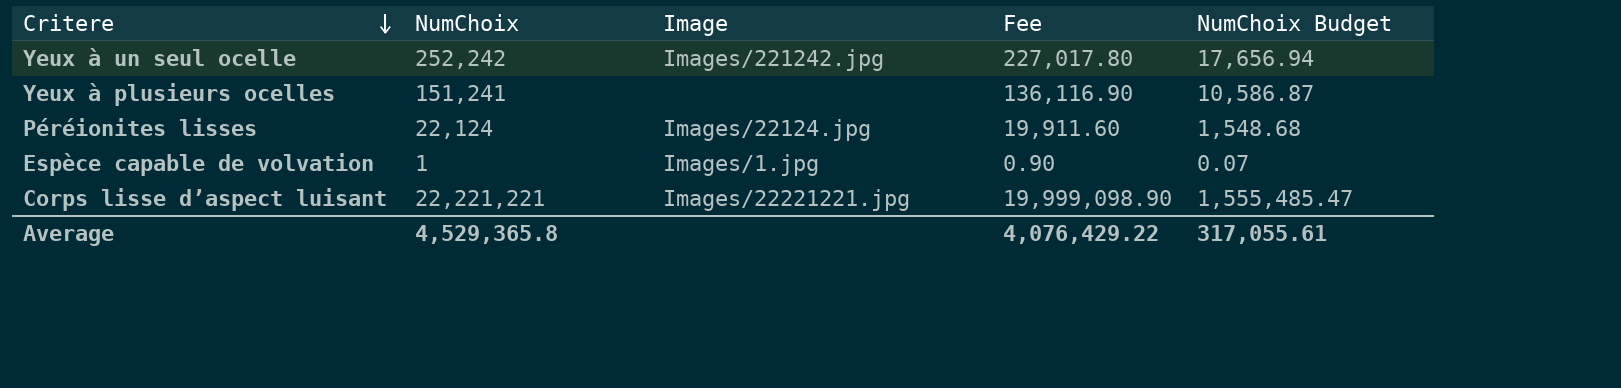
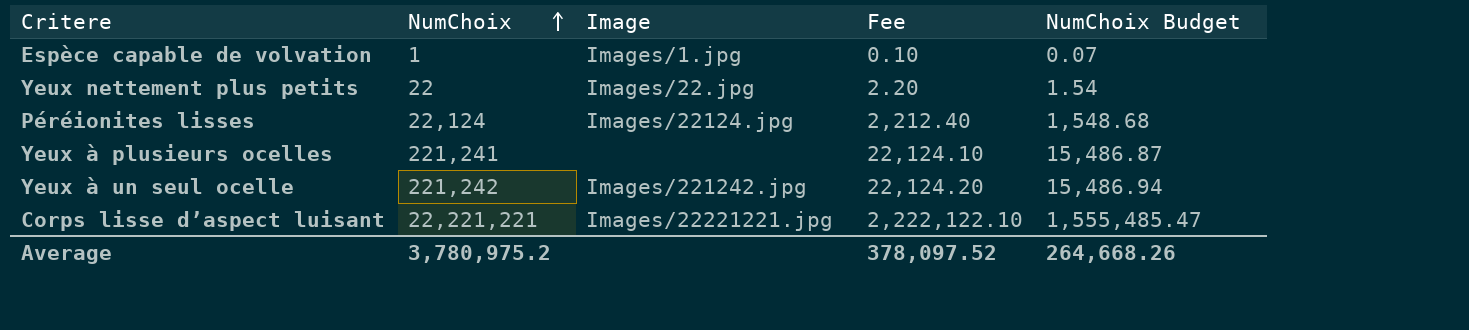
row order: Critere descending -> NumChoix ascending
column Fee | formula: [NumChoix] * 0.9 -> [NumChoix] * 0.1
row Yeux nettement plus petits: none -> 22 | Images/22.jpg | 2.20 | 1.54
Yeux à plusieurs ocelles | NumChoix: 151,241 -> 221,241
Yeux à plusieurs ocelles | NumChoix Budget: 10,586.87 -> 15,486.87
Yeux à un seul ocelle | NumChoix: 252,242 -> 221,242
Yeux à un seul ocelle | NumChoix Budget: 17,656.94 -> 15,486.94
Average | NumChoix: 4,529,365.8 -> 3,780,975.2
Average | Fee: 4,076,429.22 -> 378,097.52
Average | NumChoix Budget: 317,055.61 -> 264,668.26

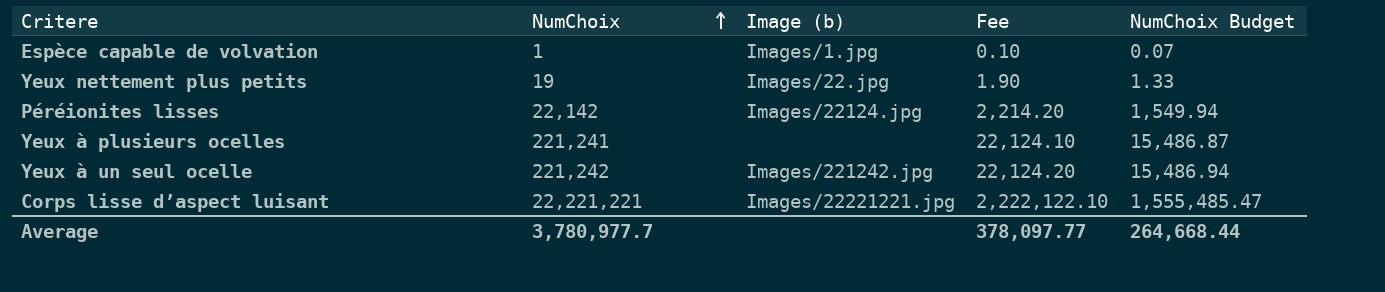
column name: Image -> Image (b)
Yeux nettement plus petits | NumChoix: 22 -> 19
Yeux nettement plus petits | Fee: 2.20 -> 1.90
Yeux nettement plus petits | NumChoix Budget: 1.54 -> 1.33
Péréionites lisses | NumChoix: 22,124 -> 22,142
Péréionites lisses | Fee: 2,212.40 -> 2,214.20
Péréionites lisses | NumChoix Budget: 1,548.68 -> 1,549.94
Average | NumChoix: 3,780,975.2 -> 3,780,977.7
Average | Fee: 378,097.52 -> 378,097.77
Average | NumChoix Budget: 264,668.26 -> 264,668.44

